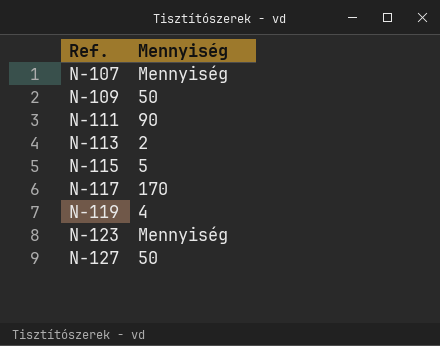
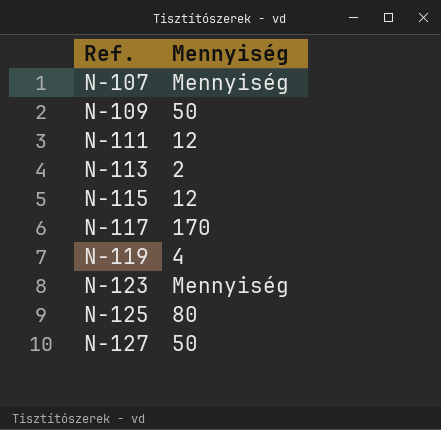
N-111 | Mennyiség: 90 -> 12
N-115 | Mennyiség: 5 -> 12
row N-125: none -> 80

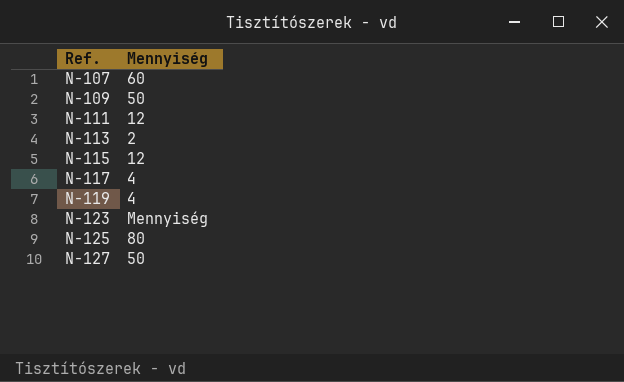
N-107 | Mennyiség: Mennyiség -> 60
N-117 | Mennyiség: 170 -> 4

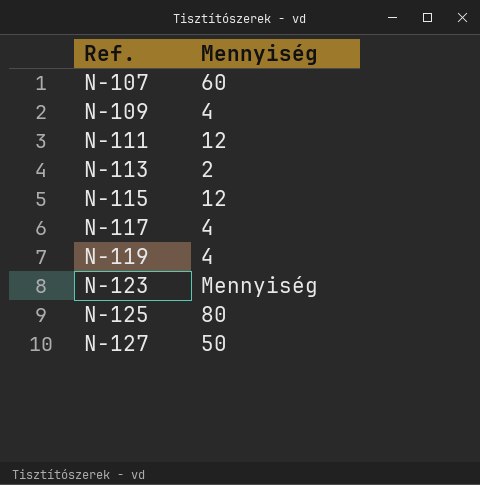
N-109 | Mennyiség: 50 -> 4

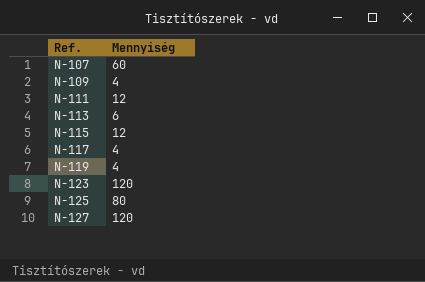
N-113 | Mennyiség: 2 -> 6
N-123 | Mennyiség: Mennyiség -> 120
N-127 | Mennyiség: 50 -> 120

